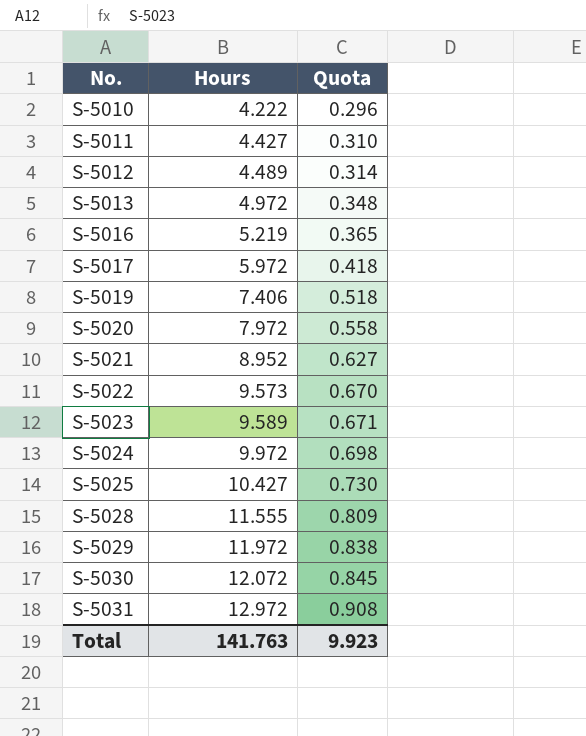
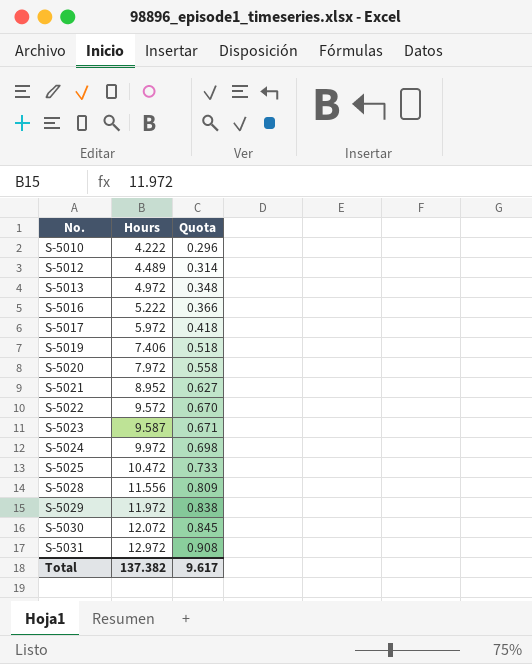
row S-5011: 4.427 | 0.310 -> none
S-5016 | Hours: 5.219 -> 5.222
S-5016 | Quota: 0.365 -> 0.366
S-5022 | Hours: 9.573 -> 9.572
S-5023 | Hours: 9.589 -> 9.587
S-5025 | Hours: 10.427 -> 10.472
S-5025 | Quota: 0.730 -> 0.733
S-5028 | Hours: 11.555 -> 11.556
Total | Hours: 141.763 -> 137.382
Total | Quota: 9.923 -> 9.617

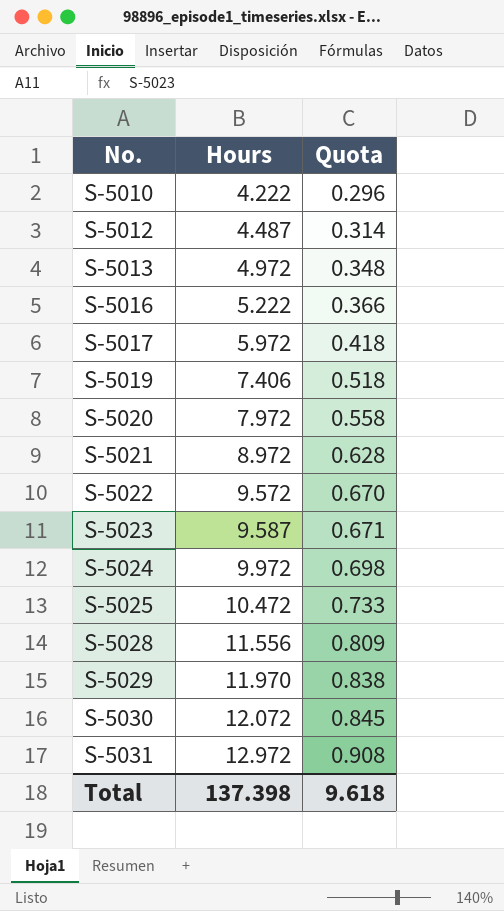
S-5012 | Hours: 4.489 -> 4.487
S-5021 | Hours: 8.952 -> 8.972
S-5021 | Quota: 0.627 -> 0.628
S-5029 | Hours: 11.972 -> 11.970
Total | Hours: 137.382 -> 137.398
Total | Quota: 9.617 -> 9.618

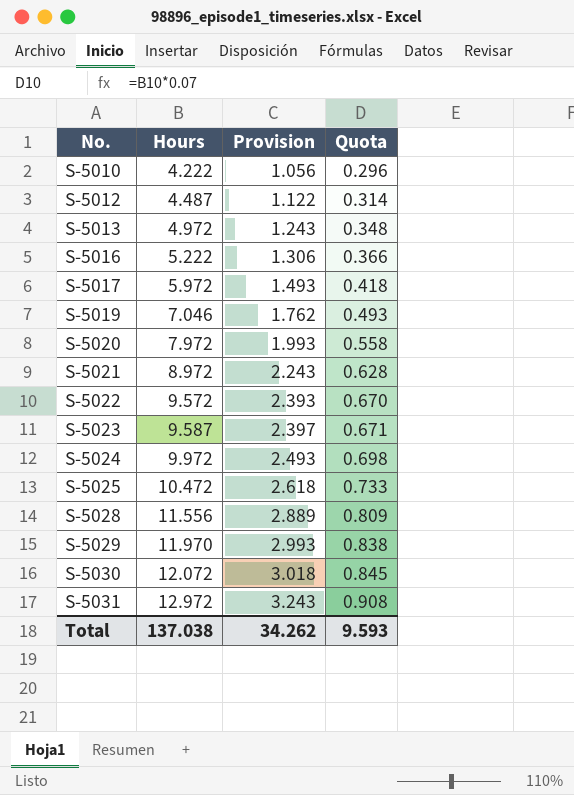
column Provision | formula: none -> [Hours] * 0.25
S-5019 | Hours: 7.406 -> 7.046
S-5019 | Quota: 0.518 -> 0.493
Total | Hours: 137.398 -> 137.038
Total | Quota: 9.618 -> 9.593

